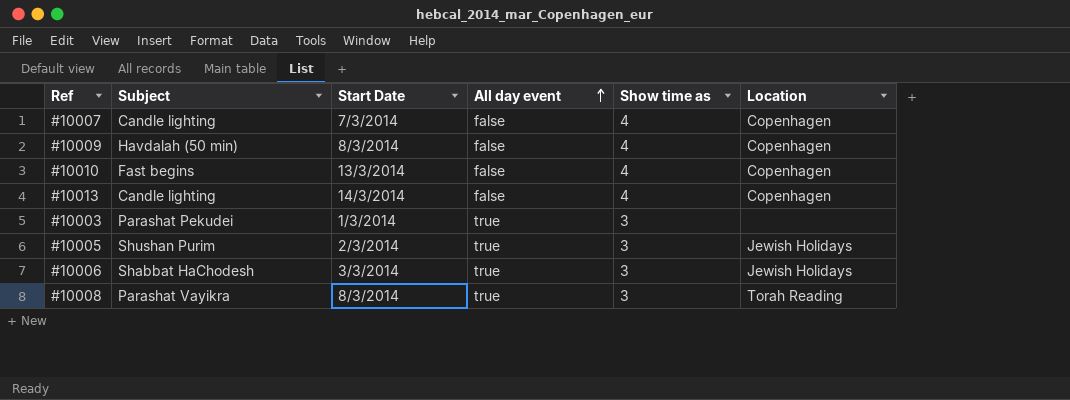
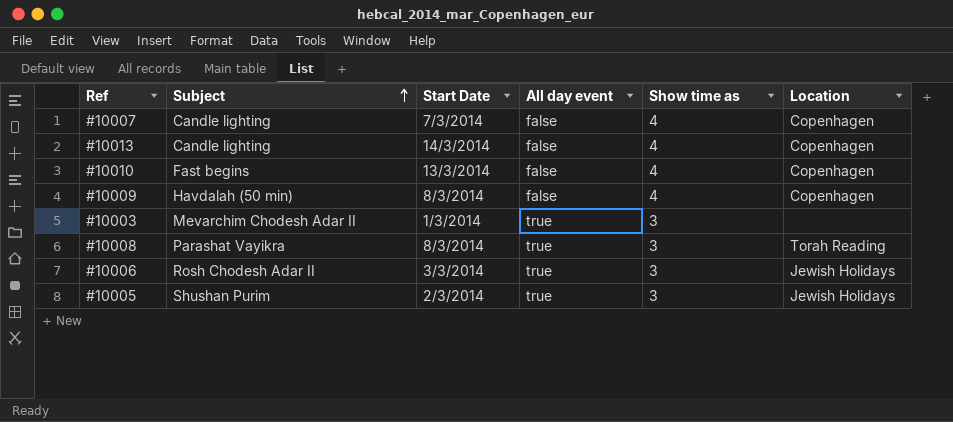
row order: All day event ascending -> Subject ascending
#10003 | Subject: Parashat Pekudei -> Mevarchim Chodesh Adar II
#10006 | Subject: Shabbat HaChodesh -> Rosh Chodesh Adar II

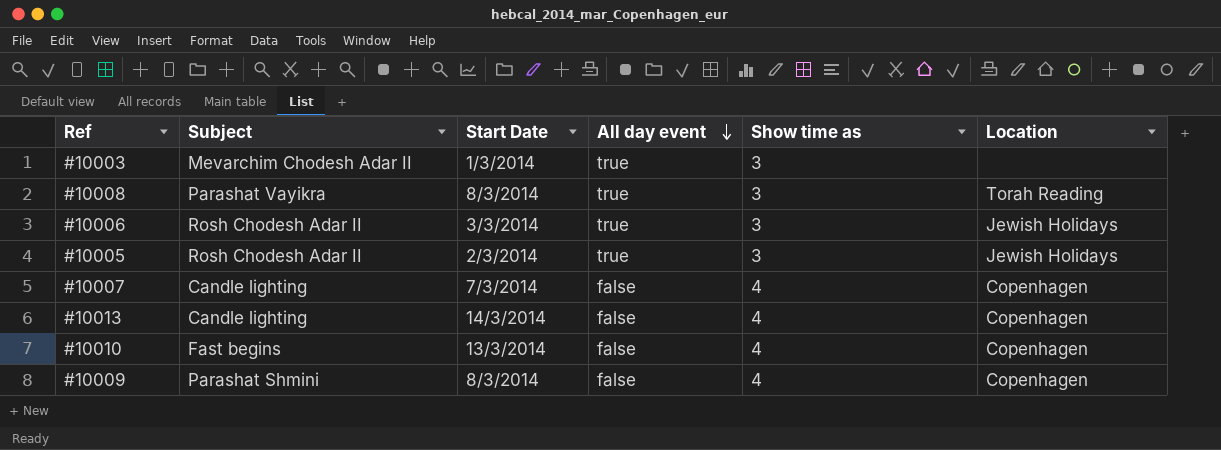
row order: Subject ascending -> All day event descending
#10005 | Subject: Shushan Purim -> Rosh Chodesh Adar II
#10009 | Subject: Havdalah (50 min) -> Parashat Shmini

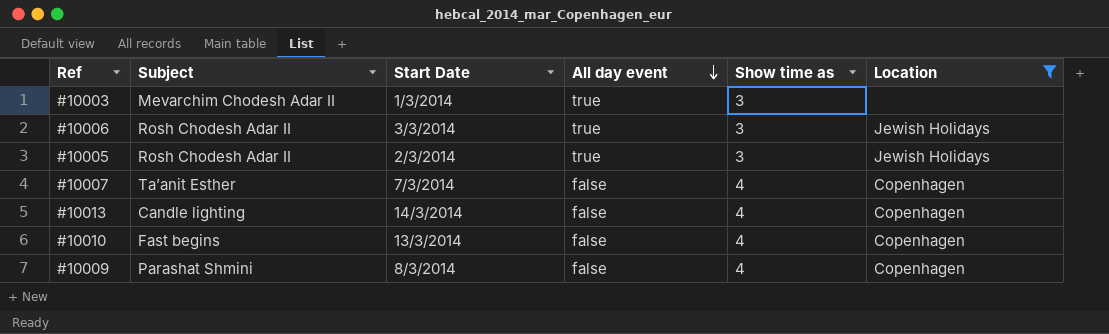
filter: none -> Location != Torah Reading
#10007 | Subject: Candle lighting -> Ta’anit Esther

